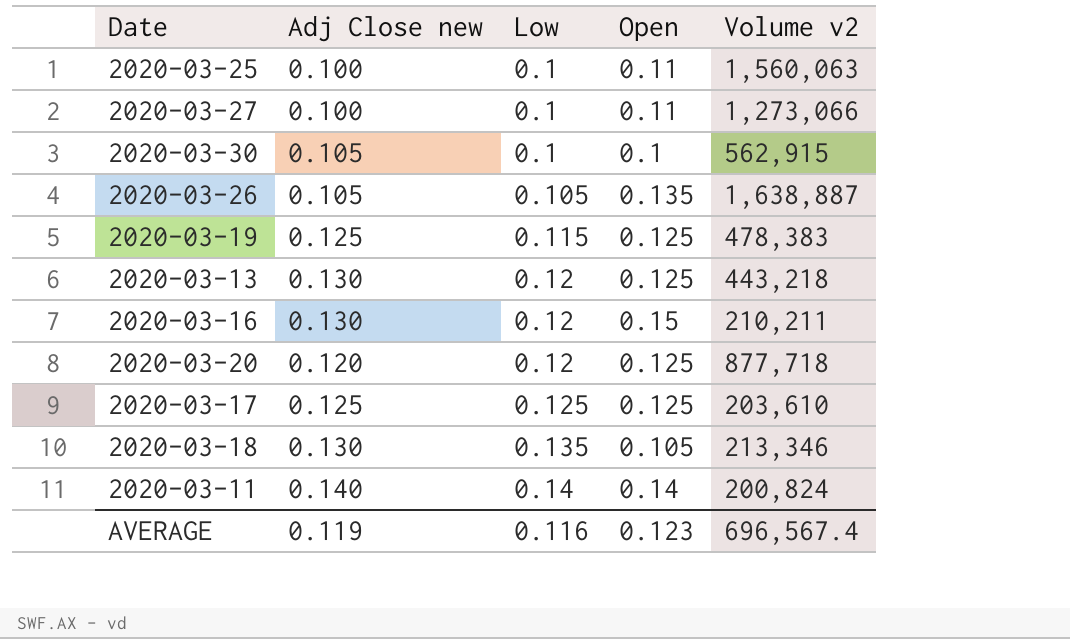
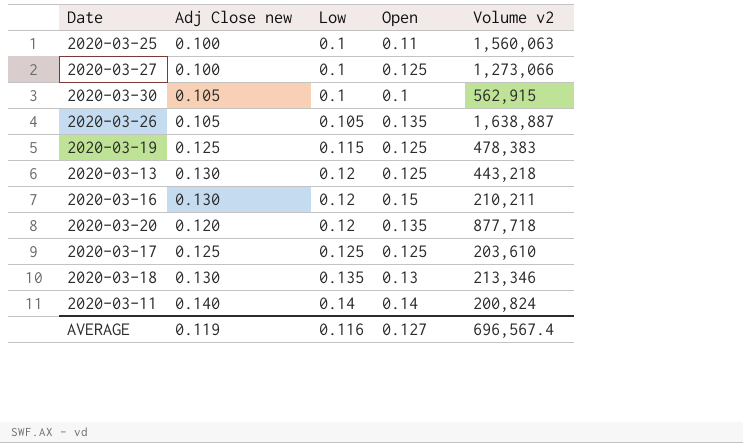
2020-03-27 | Open: 0.11 -> 0.125
2020-03-20 | Open: 0.125 -> 0.135
2020-03-18 | Open: 0.105 -> 0.13
AVERAGE | Open: 0.123 -> 0.127

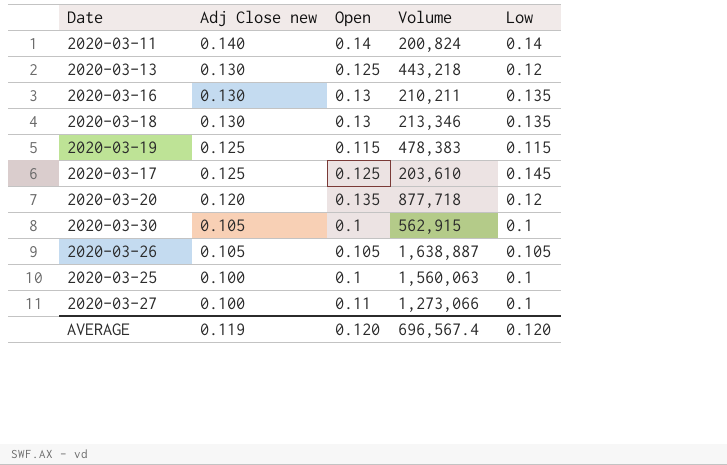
row order: Low ascending -> Adj Close new descending
column name: Volume v2 -> Volume
column Low | position: 3 -> 5
2020-03-16 | Open: 0.15 -> 0.13
2020-03-16 | Low: 0.12 -> 0.135
2020-03-19 | Open: 0.125 -> 0.115
2020-03-17 | Low: 0.125 -> 0.145
2020-03-26 | Open: 0.135 -> 0.105
2020-03-25 | Open: 0.11 -> 0.1
2020-03-27 | Open: 0.125 -> 0.11
AVERAGE | Open: 0.127 -> 0.120
AVERAGE | Low: 0.116 -> 0.120

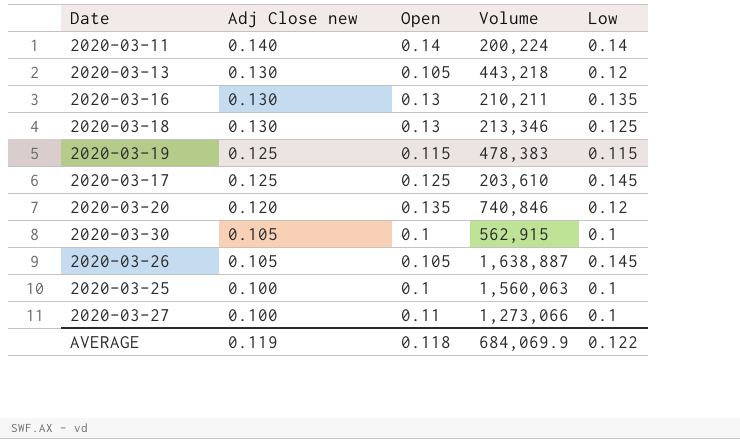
2020-03-11 | Volume: 200,824 -> 200,224
2020-03-13 | Open: 0.125 -> 0.105
2020-03-18 | Low: 0.135 -> 0.125
2020-03-20 | Volume: 877,718 -> 740,846
2020-03-26 | Low: 0.105 -> 0.145
AVERAGE | Open: 0.120 -> 0.118
AVERAGE | Volume: 696,567.4 -> 684,069.9
AVERAGE | Low: 0.120 -> 0.122

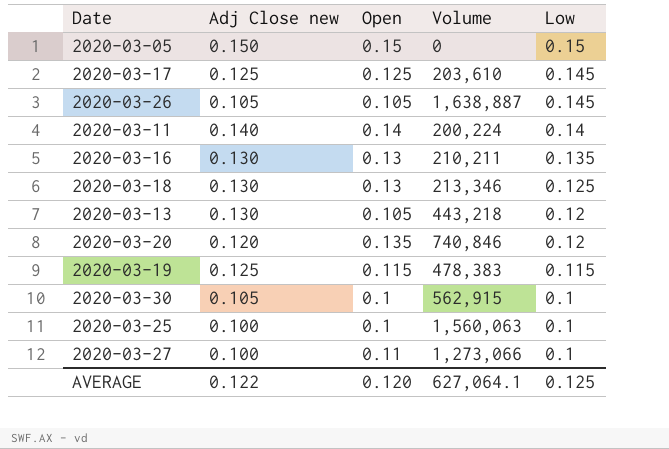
row order: Adj Close new descending -> Low descending
row 2020-03-05: none -> 0.150 | 0.15 | 0 | 0.15
AVERAGE | Adj Close new: 0.119 -> 0.122
AVERAGE | Open: 0.118 -> 0.120
AVERAGE | Volume: 684,069.9 -> 627,064.1
AVERAGE | Low: 0.122 -> 0.125

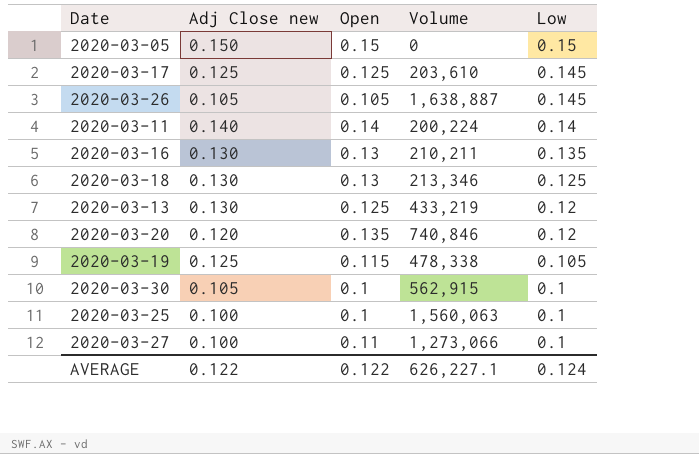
2020-03-13 | Open: 0.105 -> 0.125
2020-03-13 | Volume: 443,218 -> 433,219
2020-03-19 | Volume: 478,383 -> 478,338
2020-03-19 | Low: 0.115 -> 0.105
AVERAGE | Open: 0.120 -> 0.122
AVERAGE | Volume: 627,064.1 -> 626,227.1
AVERAGE | Low: 0.125 -> 0.124

